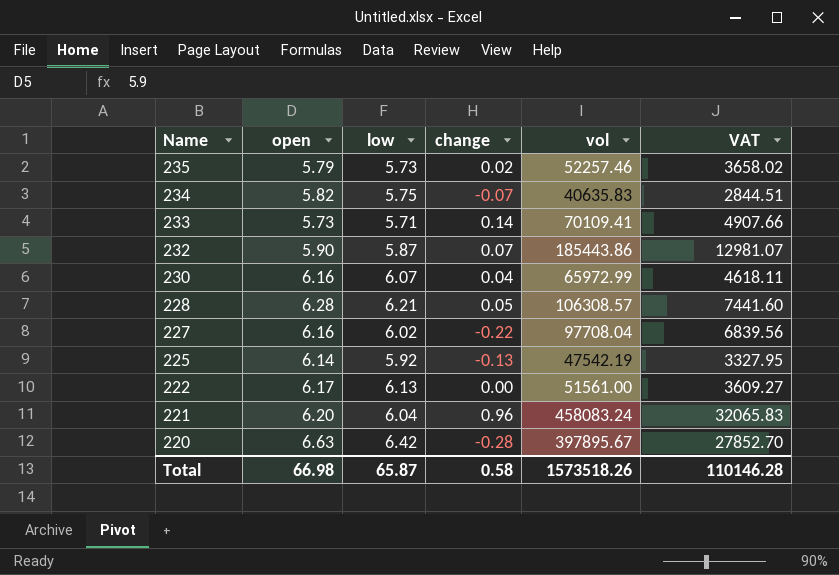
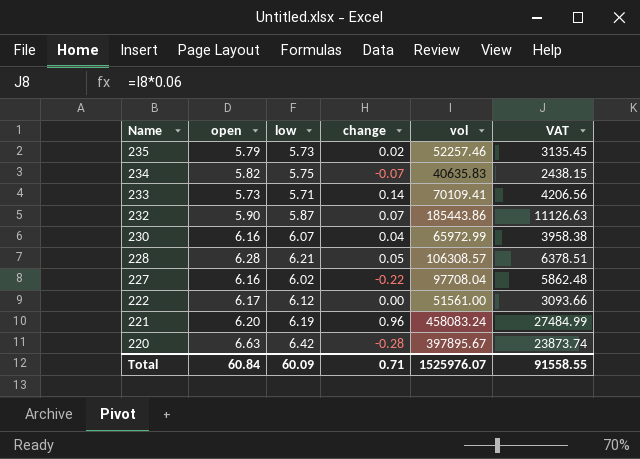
column VAT | formula: [vol] * 0.07 -> [vol] * 0.06
row 225: 6.14 | 5.92 | -0.13 | 47542.19 | 3327.95 -> none
222 | low: 6.13 -> 6.12
221 | low: 6.04 -> 6.19
Total | open: 66.98 -> 60.84
Total | low: 65.87 -> 60.09
Total | change: 0.58 -> 0.71
Total | vol: 1573518.26 -> 1525976.07
Total | VAT: 110146.28 -> 91558.55

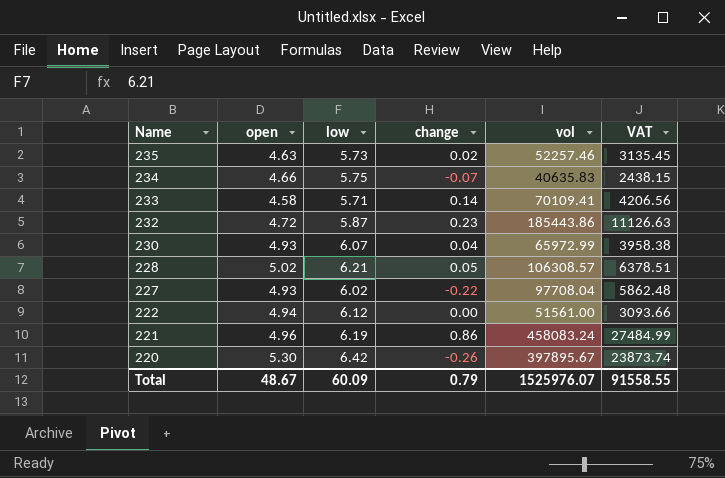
235 | open: 5.79 -> 4.63
234 | open: 5.82 -> 4.66
233 | open: 5.73 -> 4.58
232 | open: 5.90 -> 4.72
232 | change: 0.07 -> 0.23
230 | open: 6.16 -> 4.93
228 | open: 6.28 -> 5.02
227 | open: 6.16 -> 4.93
222 | open: 6.17 -> 4.94
221 | open: 6.20 -> 4.96
221 | change: 0.96 -> 0.86
220 | open: 6.63 -> 5.30
220 | change: -0.28 -> -0.26
Total | open: 60.84 -> 48.67
Total | change: 0.71 -> 0.79

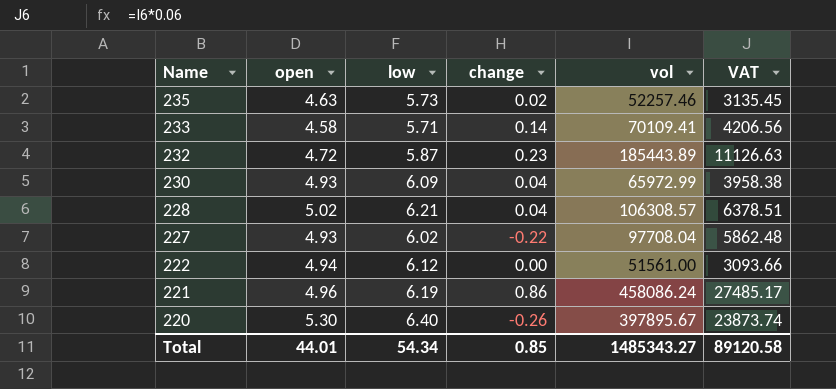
row 234: 4.66 | 5.75 | -0.07 | 40635.83 | 2438.15 -> none
232 | vol: 185443.86 -> 185443.89
230 | low: 6.07 -> 6.09
228 | change: 0.05 -> 0.04
221 | vol: 458083.24 -> 458086.24
221 | VAT: 27484.99 -> 27485.17
220 | low: 6.42 -> 6.40
Total | open: 48.67 -> 44.01
Total | low: 60.09 -> 54.34
Total | change: 0.79 -> 0.85
Total | vol: 1525976.07 -> 1485343.27
Total | VAT: 91558.55 -> 89120.58

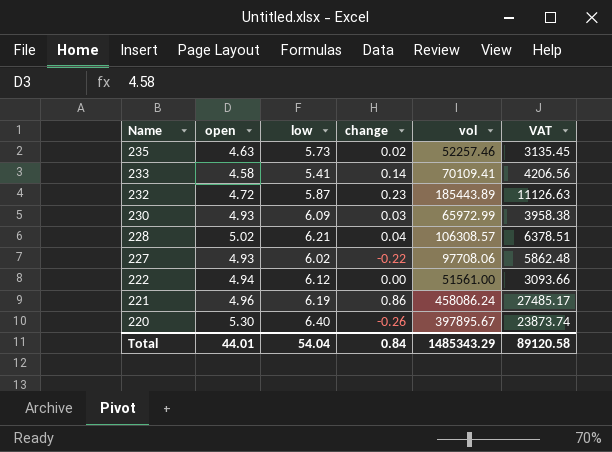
233 | low: 5.71 -> 5.41
230 | change: 0.04 -> 0.03
227 | vol: 97708.04 -> 97708.06
Total | low: 54.34 -> 54.04
Total | change: 0.85 -> 0.84
Total | vol: 1485343.27 -> 1485343.29

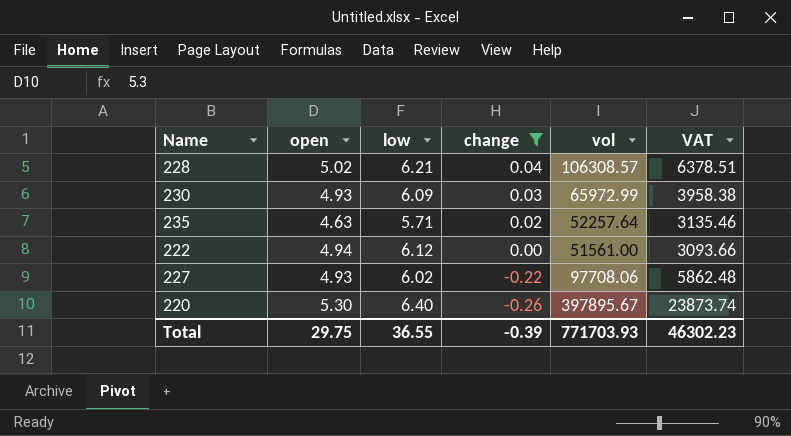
filter: none -> change <= 0.04
row order: Name descending -> change descending
235 | low: 5.73 -> 5.71
235 | vol: 52257.46 -> 52257.64
235 | VAT: 3135.45 -> 3135.46
Total | open: 44.01 -> 29.75
Total | low: 54.04 -> 36.55
Total | change: 0.84 -> -0.39
Total | vol: 1485343.29 -> 771703.93
Total | VAT: 89120.58 -> 46302.23

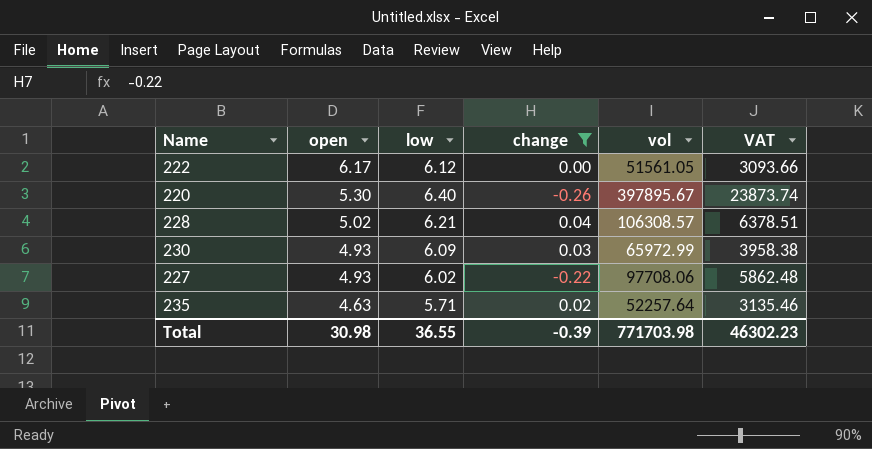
row order: change descending -> open descending
222 | open: 4.94 -> 6.17
222 | vol: 51561.00 -> 51561.05
Total | open: 29.75 -> 30.98
Total | vol: 771703.93 -> 771703.98

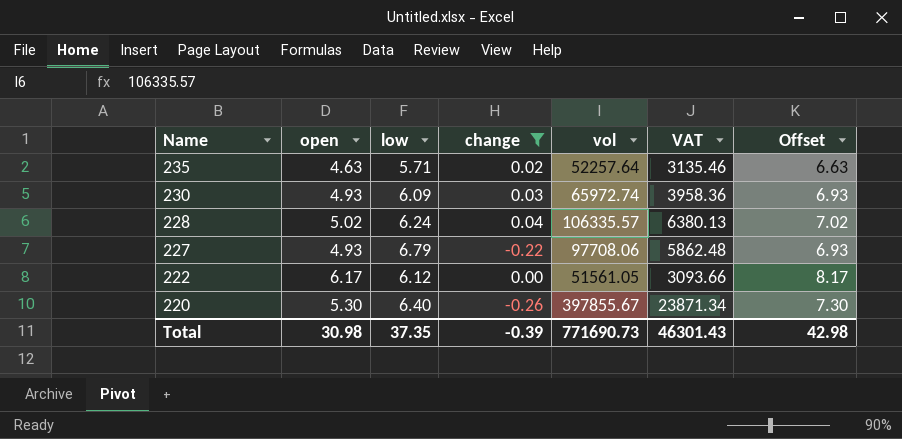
row order: open descending -> Name descending
column Offset | formula: none -> [open] + 2
230 | vol: 65972.99 -> 65972.74
230 | VAT: 3958.38 -> 3958.36
228 | low: 6.21 -> 6.24
228 | vol: 106308.57 -> 106335.57
228 | VAT: 6378.51 -> 6380.13
227 | low: 6.02 -> 6.79
220 | vol: 397895.67 -> 397855.67
220 | VAT: 23873.74 -> 23871.34
Total | low: 36.55 -> 37.35
Total | vol: 771703.98 -> 771690.73
Total | VAT: 46302.23 -> 46301.43

